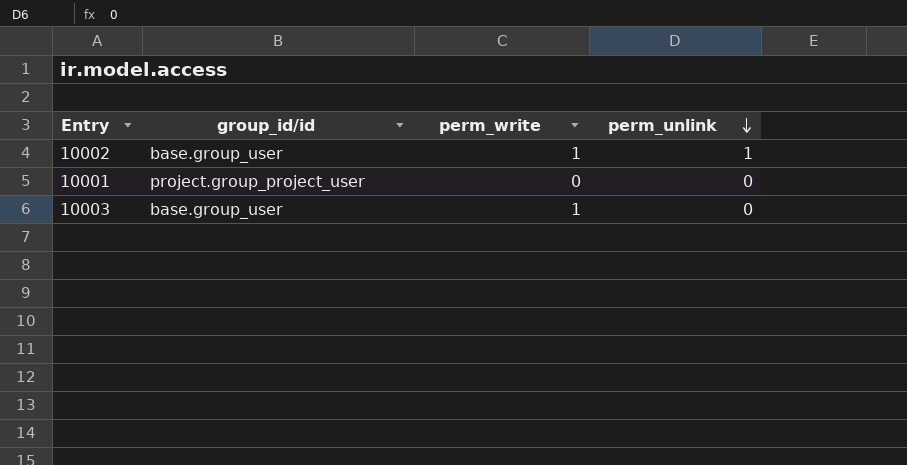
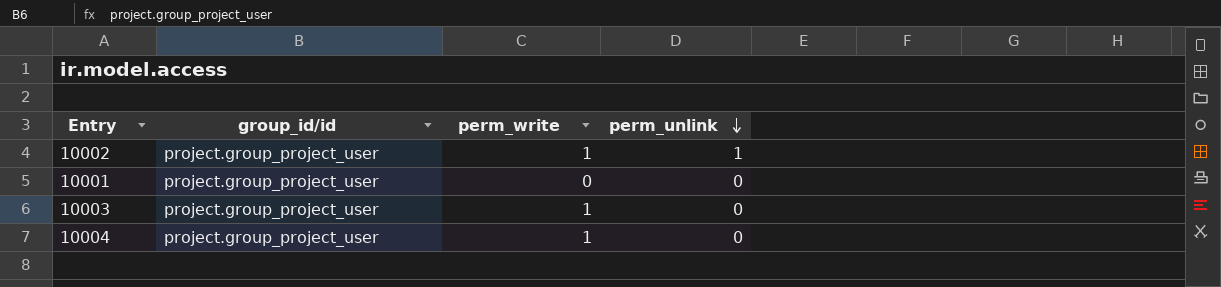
10002 | group_id/id: base.group_user -> project.group_project_user
10003 | group_id/id: base.group_user -> project.group_project_user
row 10004: none -> project.group_project_user | 1 | 0

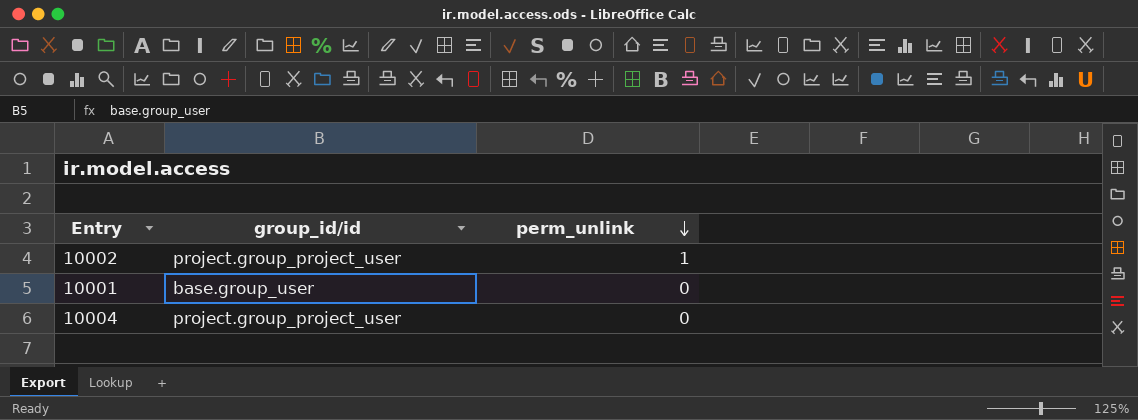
column perm_write | position: 3 -> none
row 10003: project.group_project_user | 1 | 0 -> none
10001 | group_id/id: project.group_project_user -> base.group_user

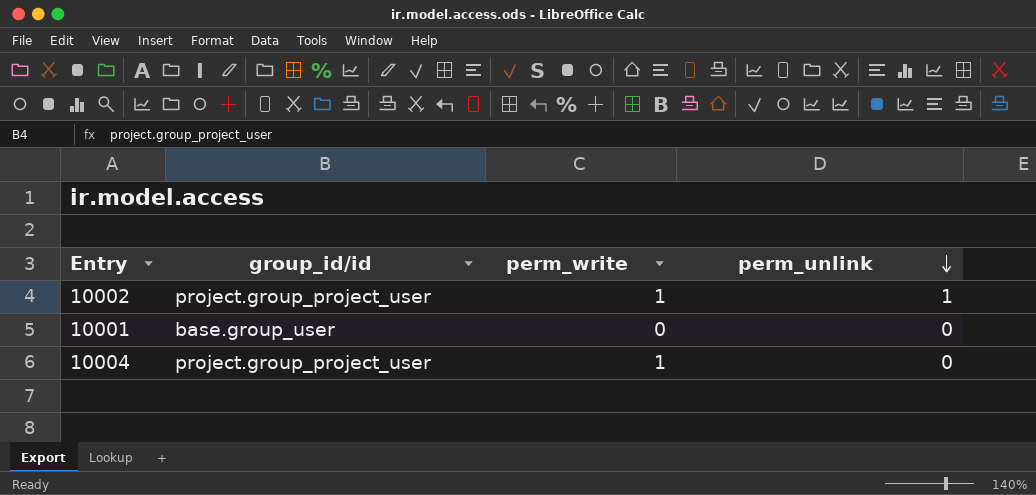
column perm_write | position: none -> 3

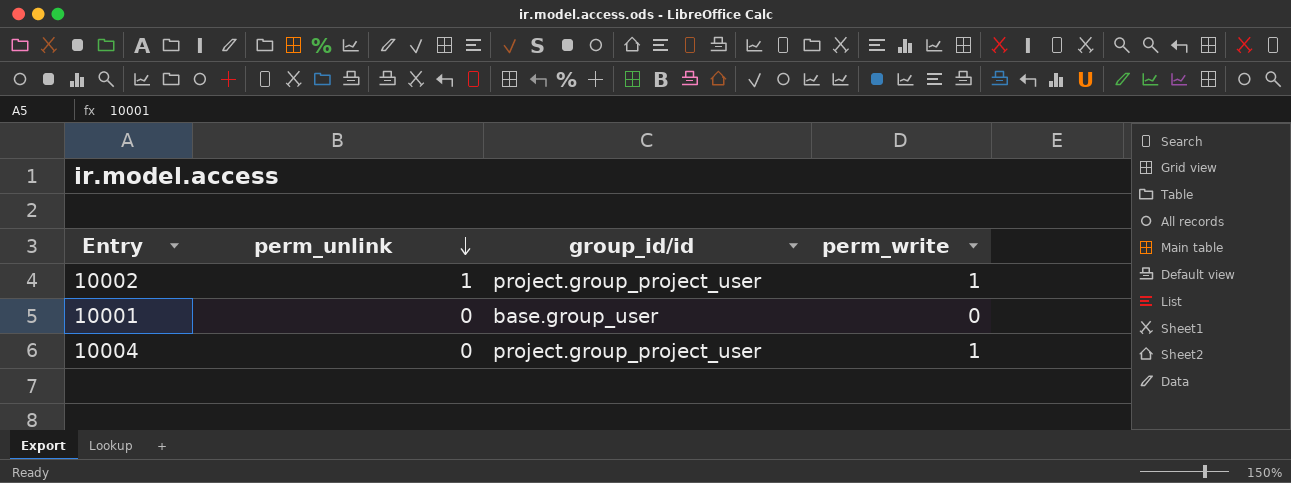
column perm_unlink | position: 4 -> 2

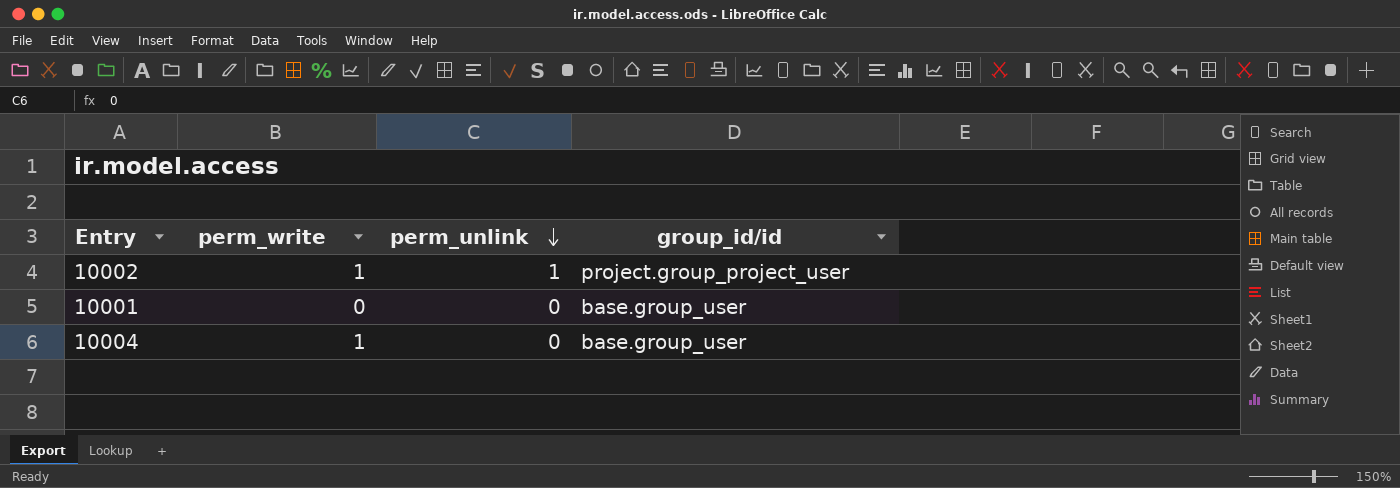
column perm_write | position: 4 -> 2
10004 | group_id/id: project.group_project_user -> base.group_user

